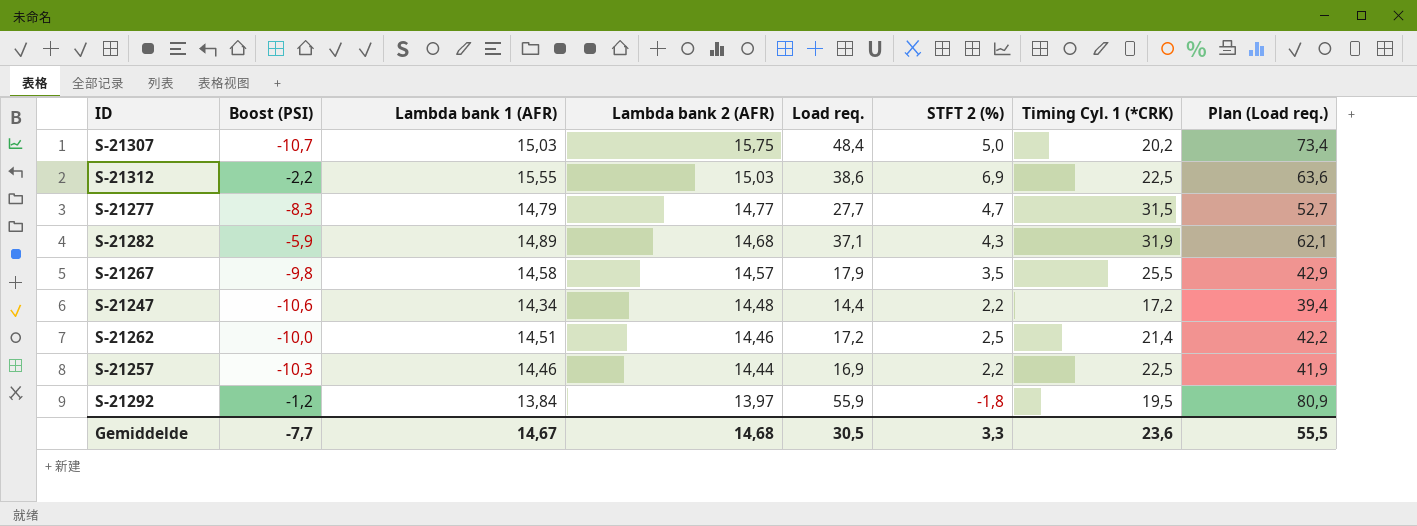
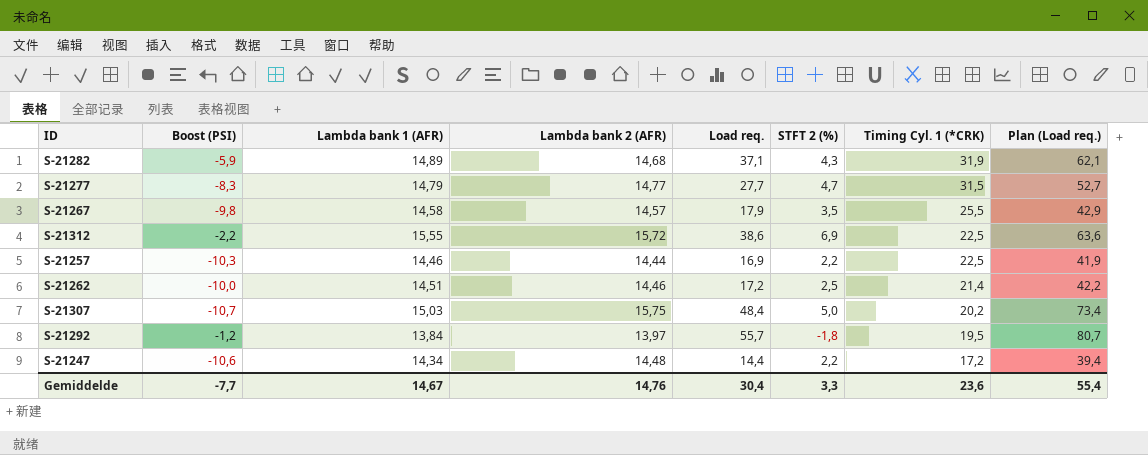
row order: Lambda bank 2 (AFR) descending -> Timing Cyl. 1 (*CRK) descending
S-21312 | Lambda bank 2 (AFR): 15,03 -> 15,72
S-21292 | Load req.: 55,9 -> 55,7
S-21292 | Plan (Load req.): 80,9 -> 80,7
Gemiddelde | Lambda bank 2 (AFR): 14,68 -> 14,76
Gemiddelde | Load req.: 30,5 -> 30,4
Gemiddelde | Plan (Load req.): 55,5 -> 55,4

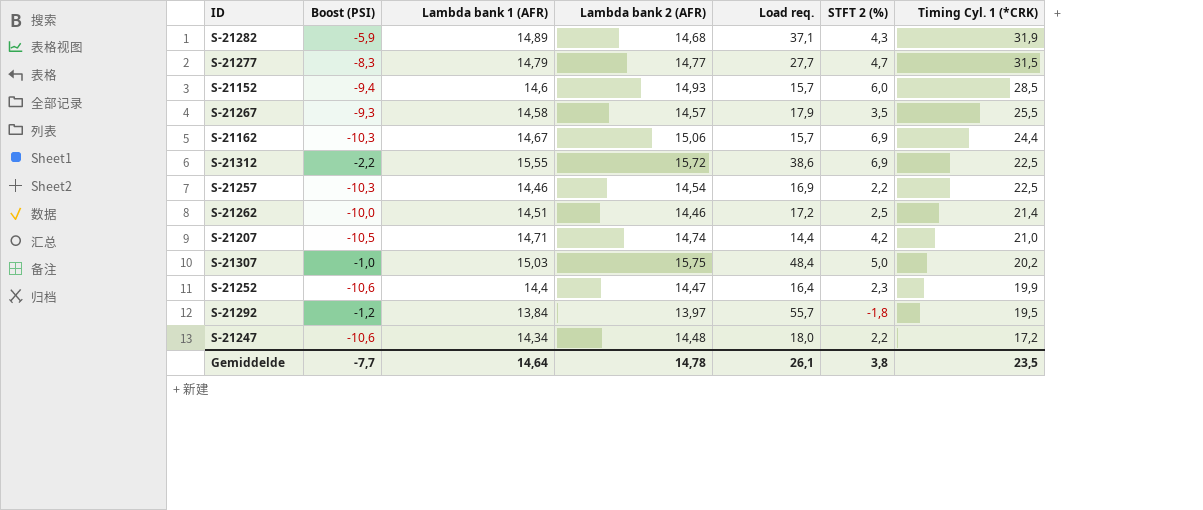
column Plan (Load req.) | formula: [Load req.] + 25 -> none
row S-21152: none -> -9,4 | 14,6 | 14,93 | 15,7 | 6,0 | 28,5
S-21267 | Boost (PSI): -9,8 -> -9,3
row S-21162: none -> -10,3 | 14,67 | 15,06 | 15,7 | 6,9 | 24,4
S-21257 | Lambda bank 2 (AFR): 14,44 -> 14,54
row S-21207: none -> -10,5 | 14,71 | 14,74 | 14,4 | 4,2 | 21,0
S-21307 | Boost (PSI): -10,7 -> -1,0
row S-21252: none -> -10,6 | 14,4 | 14,47 | 16,4 | 2,3 | 19,9
S-21247 | Load req.: 14,4 -> 18,0
Gemiddelde | Lambda bank 1 (AFR): 14,67 -> 14,64
Gemiddelde | Lambda bank 2 (AFR): 14,76 -> 14,78
Gemiddelde | Load req.: 30,4 -> 26,1
Gemiddelde | STFT 2 (%): 3,3 -> 3,8
Gemiddelde | Timing Cyl. 1 (*CRK): 23,6 -> 23,5

